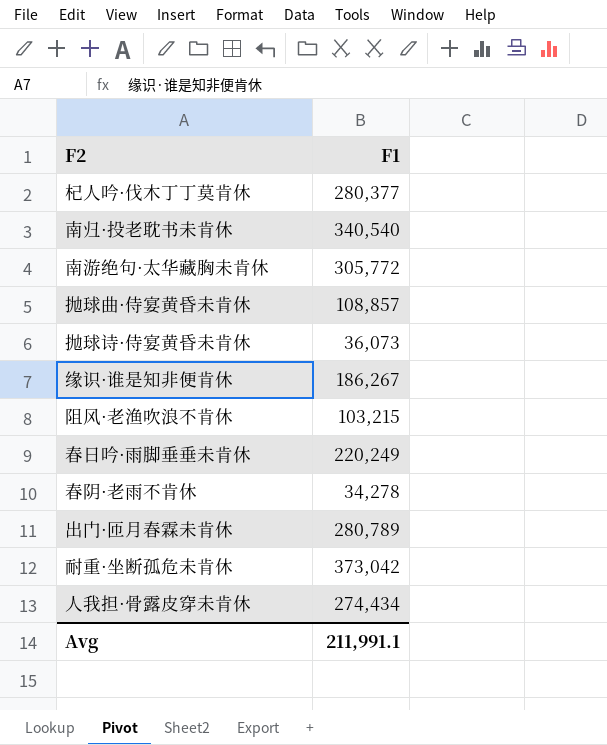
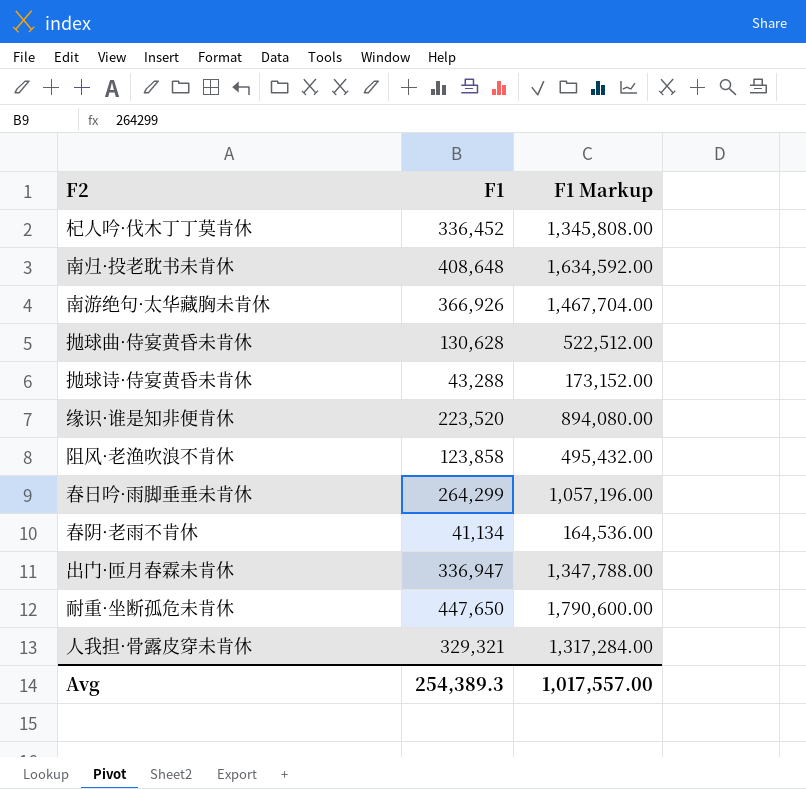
column F1 Markup | formula: none -> [F1] * 4
杞人吟·伐木丁丁莫肯休 | F1: 280,377 -> 336,452
南归·投老耽书未肯休 | F1: 340,540 -> 408,648
南游绝句·太华藏胸未肯休 | F1: 305,772 -> 366,926
抛球曲·侍宴黄昏未肯休 | F1: 108,857 -> 130,628
抛球诗·侍宴黄昏未肯休 | F1: 36,073 -> 43,288
缘识·谁是知非便肯休 | F1: 186,267 -> 223,520
阻风·老渔吹浪不肯休 | F1: 103,215 -> 123,858
春日吟·雨脚垂垂未肯休 | F1: 220,249 -> 264,299
春阴·老雨不肯休 | F1: 34,278 -> 41,134
出门·匝月春霖未肯休 | F1: 280,789 -> 336,947
耐重·坐断孤危未肯休 | F1: 373,042 -> 447,650
人我担·骨露皮穿未肯休 | F1: 274,434 -> 329,321
Avg | F1: 211,991.1 -> 254,389.3

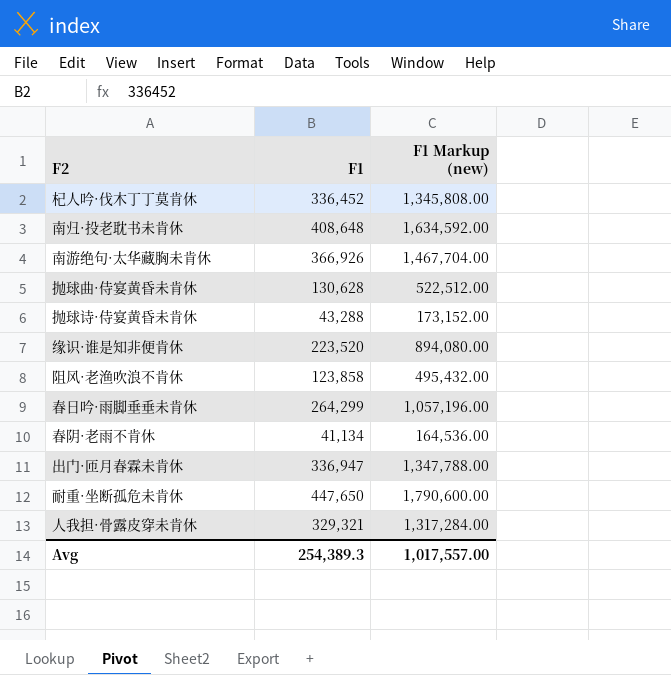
column name: F1 Markup -> F1 Markup (new)

